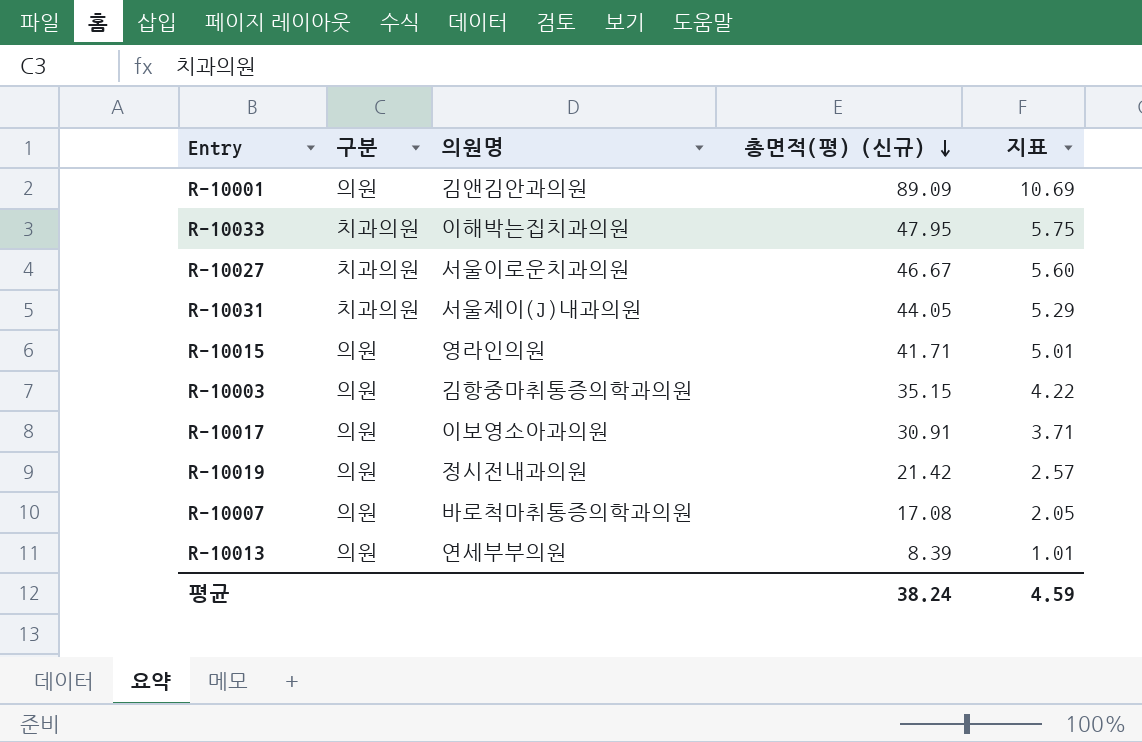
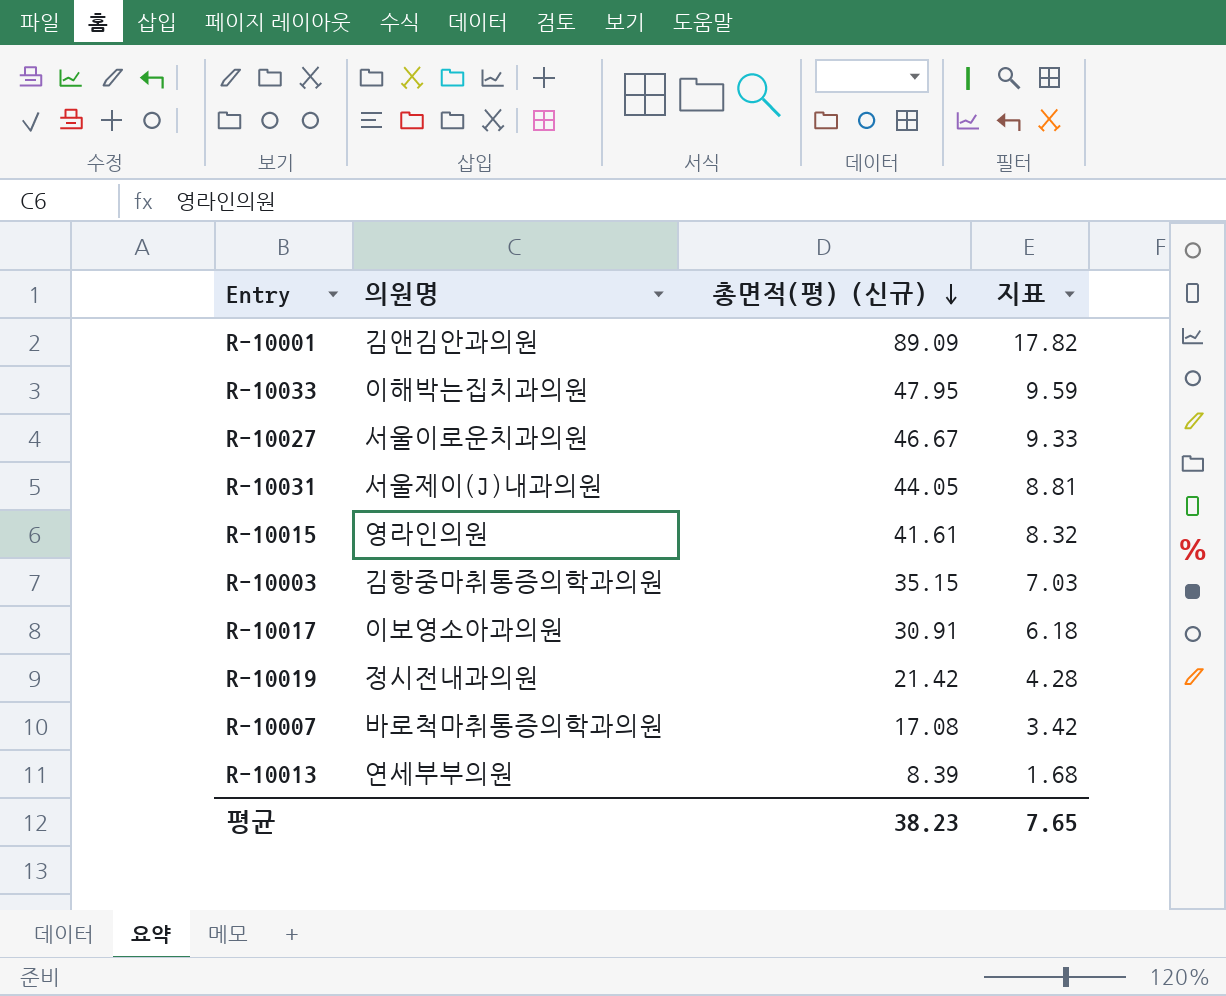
column 구분 | position: 2 -> none
column 지표 | formula: [총면적(평) (신규)] * 0.12 -> [총면적(평) (신규)] * 0.2
R-10015 | 총면적(평) (신규): 41.71 -> 41.61
평균 | 총면적(평) (신규): 38.24 -> 38.23
평균 | 지표: 4.59 -> 7.65

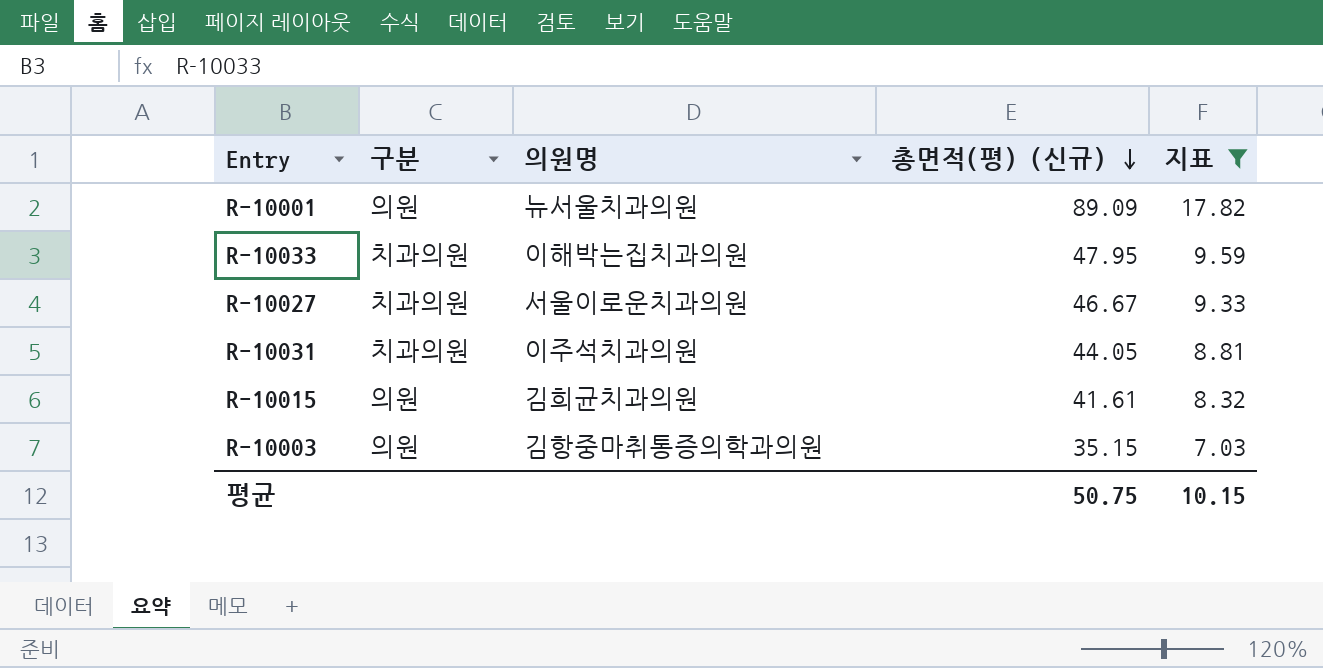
filter: none -> 지표 >= 7.03
column 구분 | position: none -> 2
R-10001 | 의원명: 김앤김안과의원 -> 뉴서울치과의원
R-10031 | 의원명: 서울제이(J)내과의원 -> 이주석치과의원
R-10015 | 의원명: 영라인의원 -> 김희균치과의원
평균 | 총면적(평) (신규): 38.23 -> 50.75
평균 | 지표: 7.65 -> 10.15

